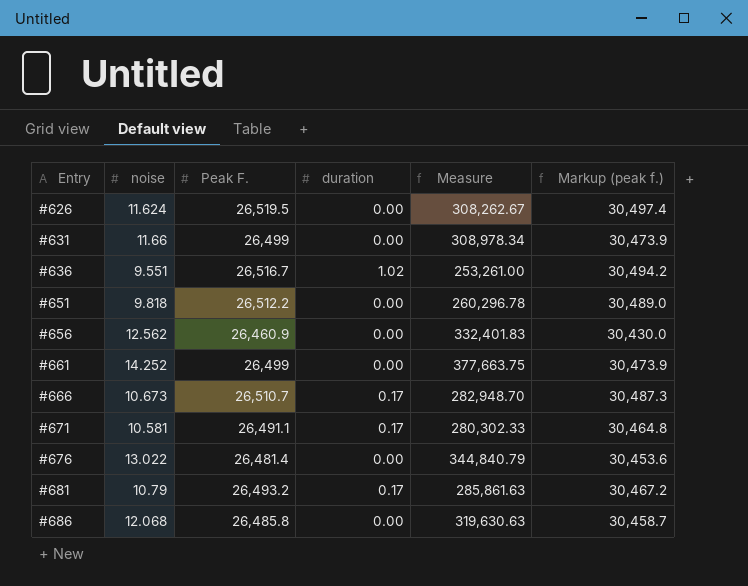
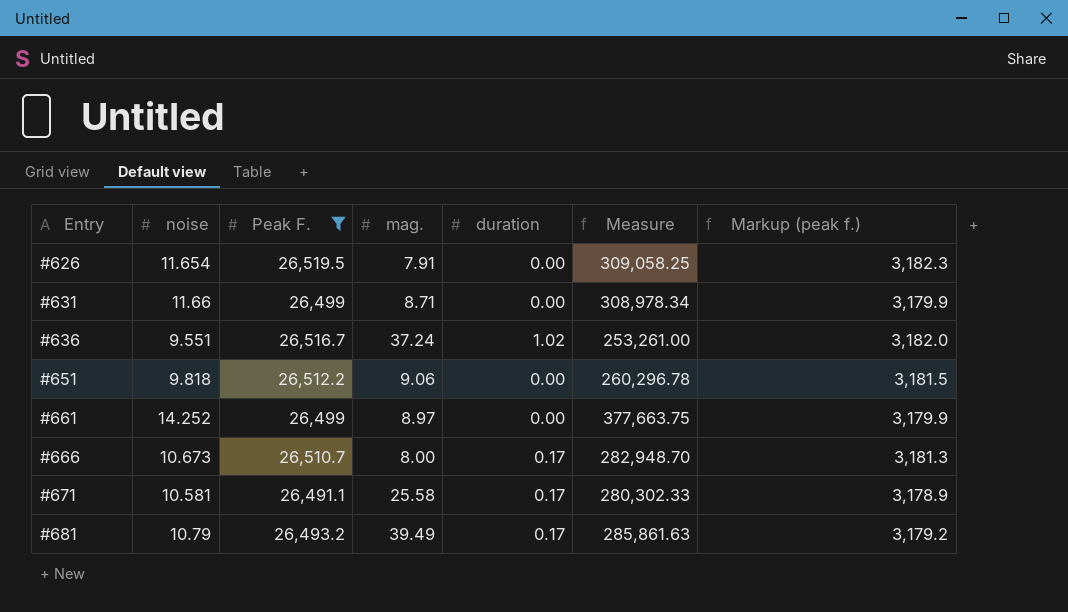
filter: none -> Peak F. >= 26,491.1
column mag. | position: none -> 4
column Markup (peak f.) | formula: [Peak F.] * 1.15 -> [Peak F.] * 0.12
#626 | noise: 11.624 -> 11.654
#626 | Measure: 308,262.67 -> 309,058.25

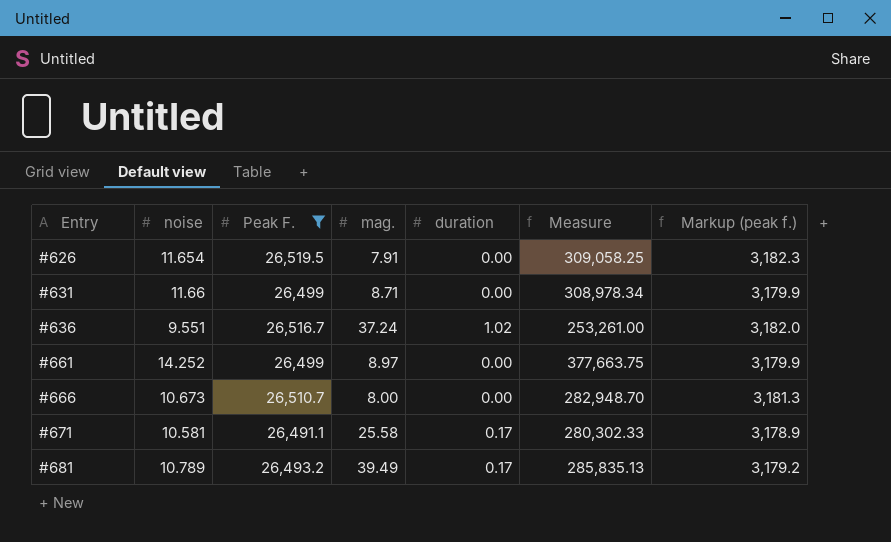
row #651: 9.818 | 26,512.2 | 9.06 | 0.00 | 260,296.78 | 3,181.5 -> none
#666 | duration: 0.17 -> 0.00
#681 | noise: 10.79 -> 10.789
#681 | Measure: 285,861.63 -> 285,835.13

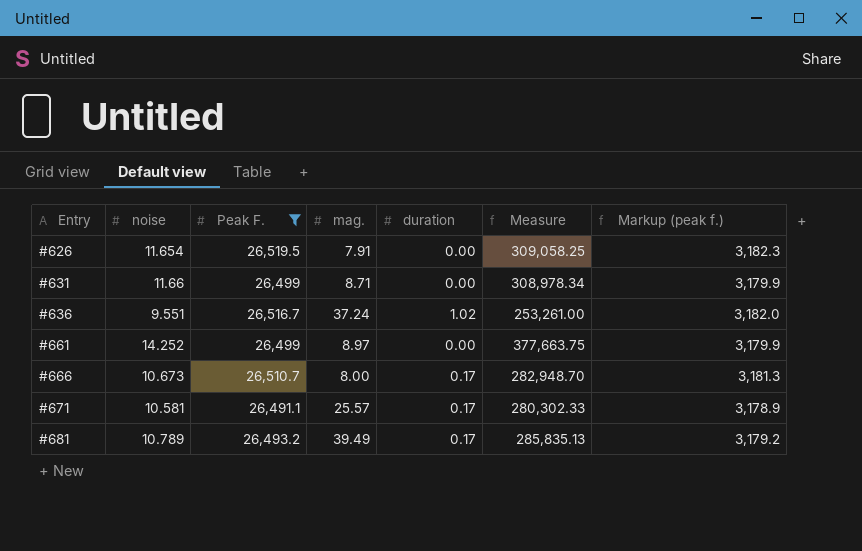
#666 | duration: 0.00 -> 0.17
#671 | mag.: 25.58 -> 25.57

